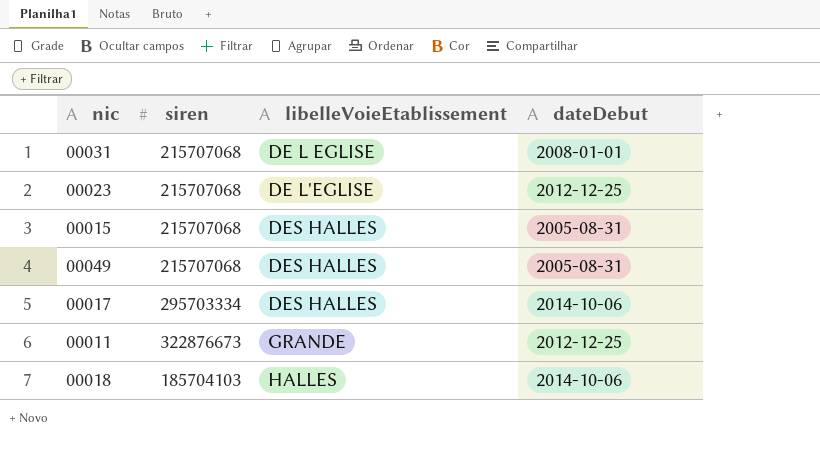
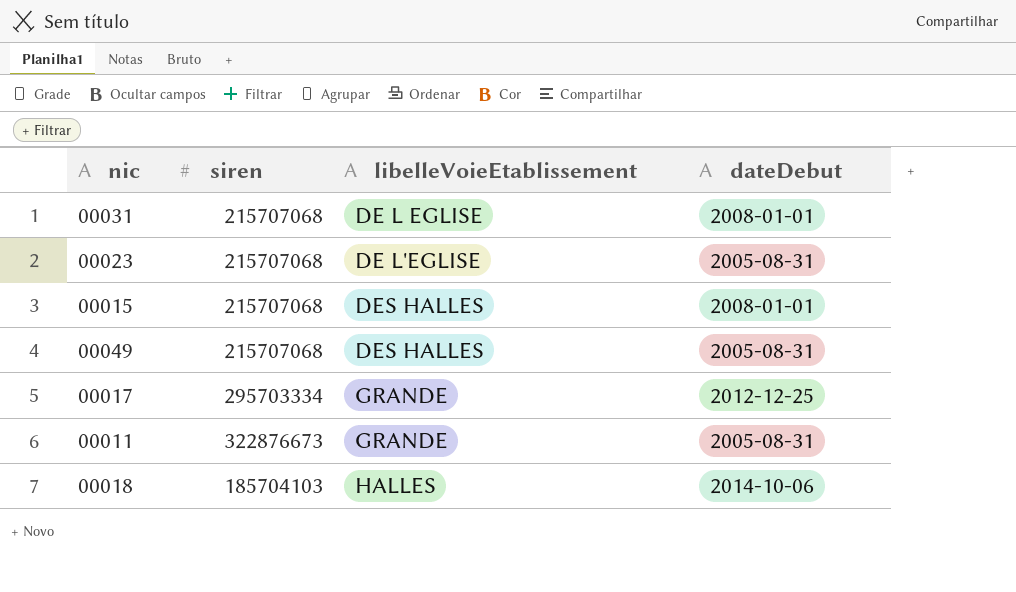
00023 | dateDebut: 2012-12-25 -> 2005-08-31
00015 | dateDebut: 2005-08-31 -> 2008-01-01
00017 | libelleVoieEtablissement: DES HALLES -> GRANDE
00017 | dateDebut: 2014-10-06 -> 2012-12-25
00011 | dateDebut: 2012-12-25 -> 2005-08-31

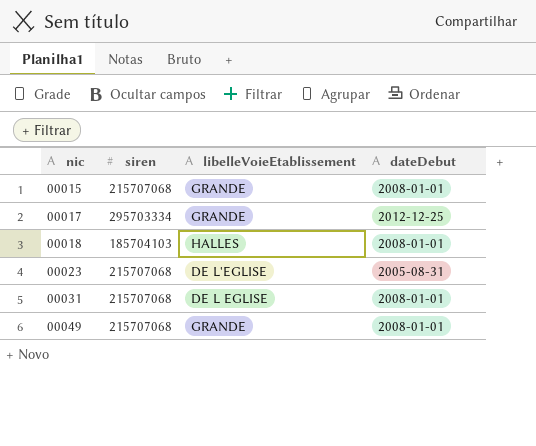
row order: libelleVoieEtablissement ascending -> nic ascending
row 00011: 322876673 | GRANDE | 2005-08-31 -> none
00015 | libelleVoieEtablissement: DES HALLES -> GRANDE
00018 | dateDebut: 2014-10-06 -> 2008-01-01
00049 | libelleVoieEtablissement: DES HALLES -> GRANDE
00049 | dateDebut: 2005-08-31 -> 2008-01-01

